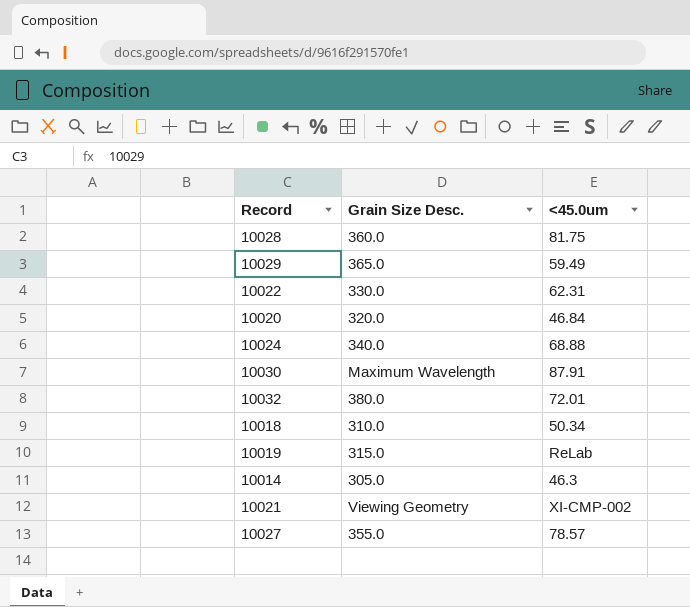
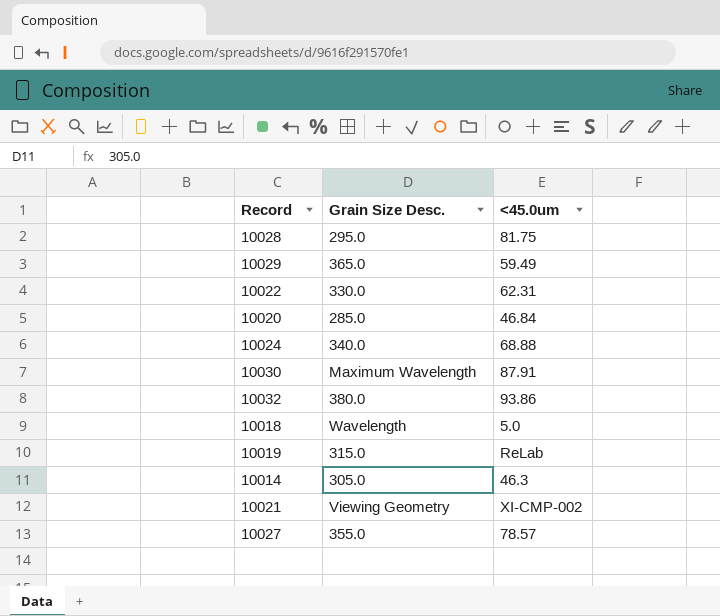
10028 | Grain Size Desc.: 360.0 -> 295.0
10020 | Grain Size Desc.: 320.0 -> 285.0
10032 | <45.0um: 72.01 -> 93.86
10018 | Grain Size Desc.: 310.0 -> Wavelength
10018 | <45.0um: 50.34 -> 5.0

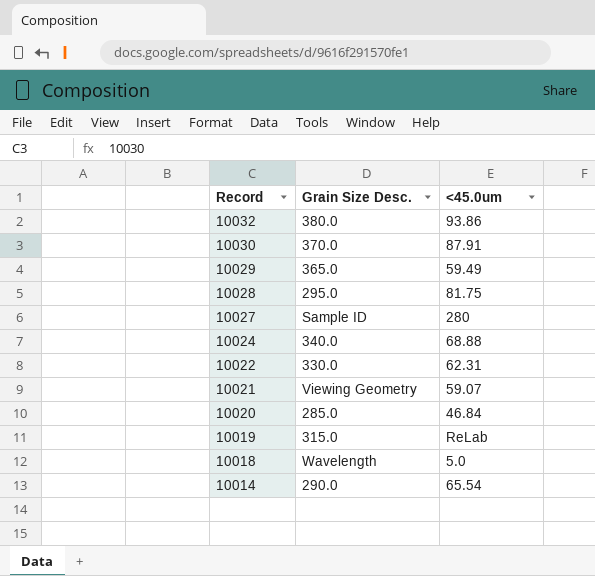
row order: none -> Record descending
10030 | Grain Size Desc.: Maximum Wavelength -> 370.0
10027 | Grain Size Desc.: 355.0 -> Sample ID
10027 | <45.0um: 78.57 -> 280
10021 | <45.0um: XI-CMP-002 -> 59.07
10014 | Grain Size Desc.: 305.0 -> 290.0
10014 | <45.0um: 46.3 -> 65.54

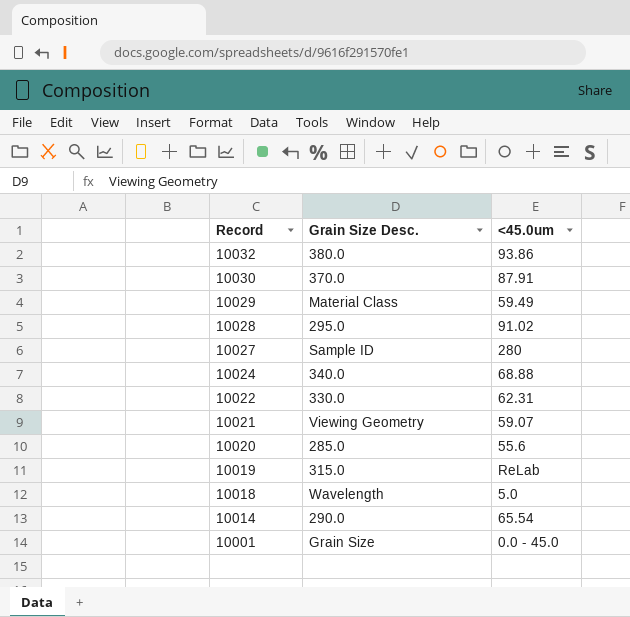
10029 | Grain Size Desc.: 365.0 -> Material Class
10028 | <45.0um: 81.75 -> 91.02
10020 | <45.0um: 46.84 -> 55.6
row 10001: none -> Grain Size | 0.0 - 45.0

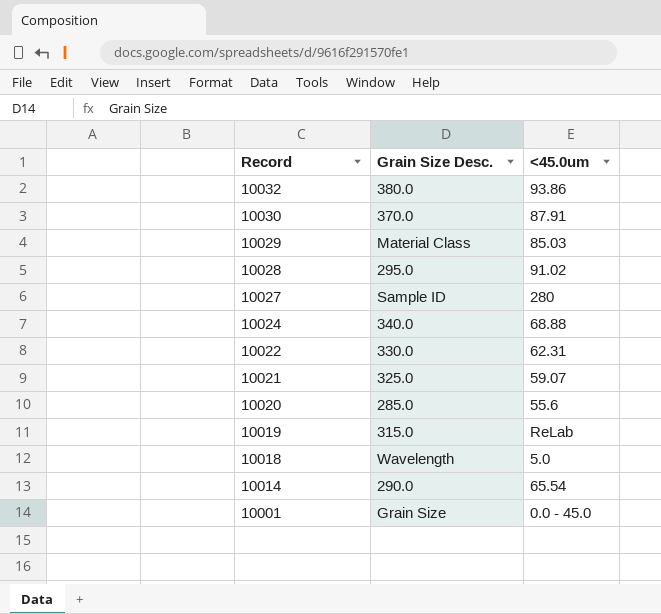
10029 | <45.0um: 59.49 -> 85.03
10021 | Grain Size Desc.: Viewing Geometry -> 325.0

